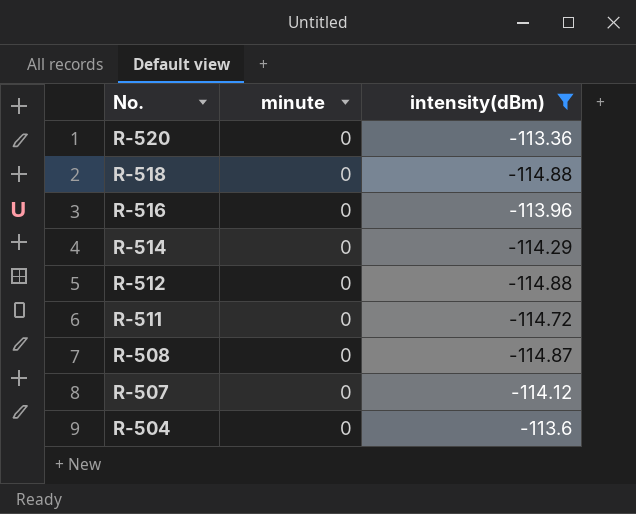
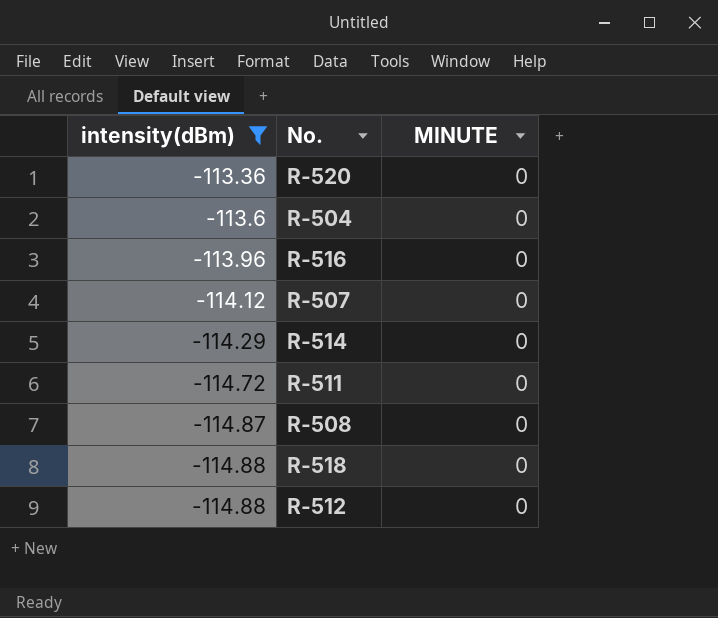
row order: No. descending -> intensity(dBm) descending
column intensity(dBm) | position: 3 -> 1
column name: minute -> MINUTE

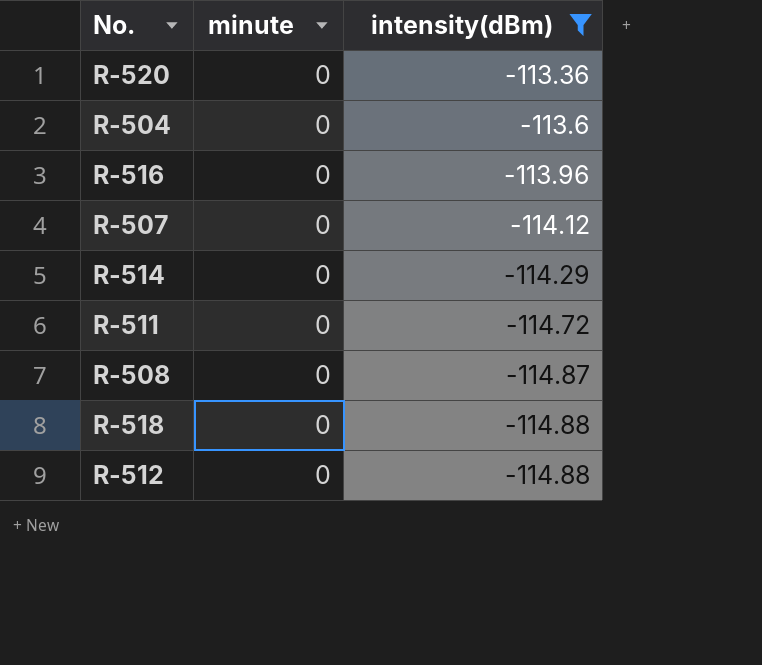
column name: MINUTE -> minute
column intensity(dBm) | position: 1 -> 3

